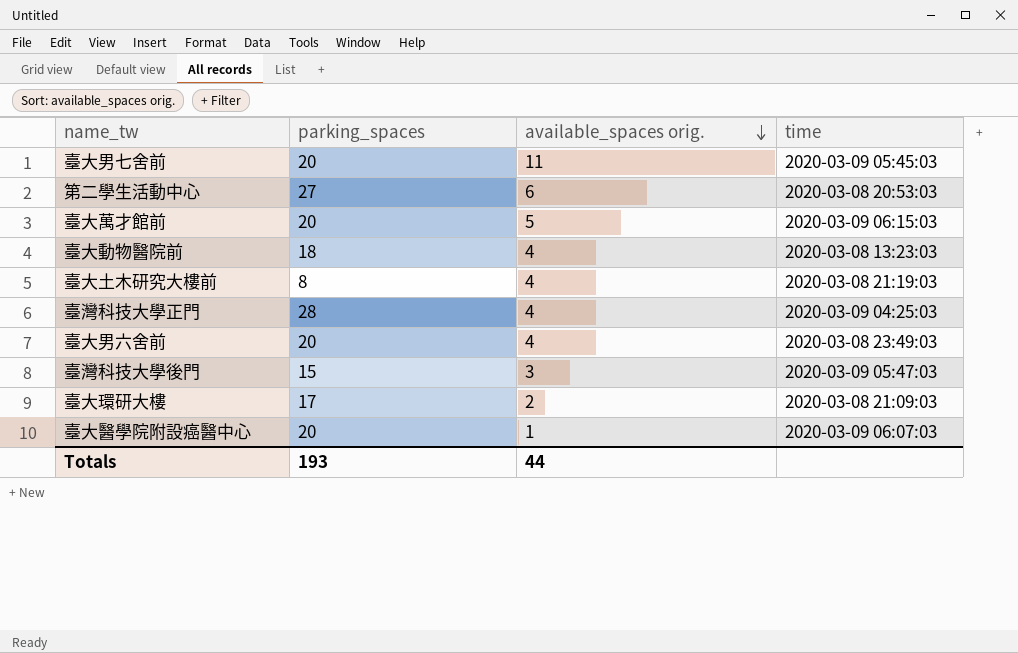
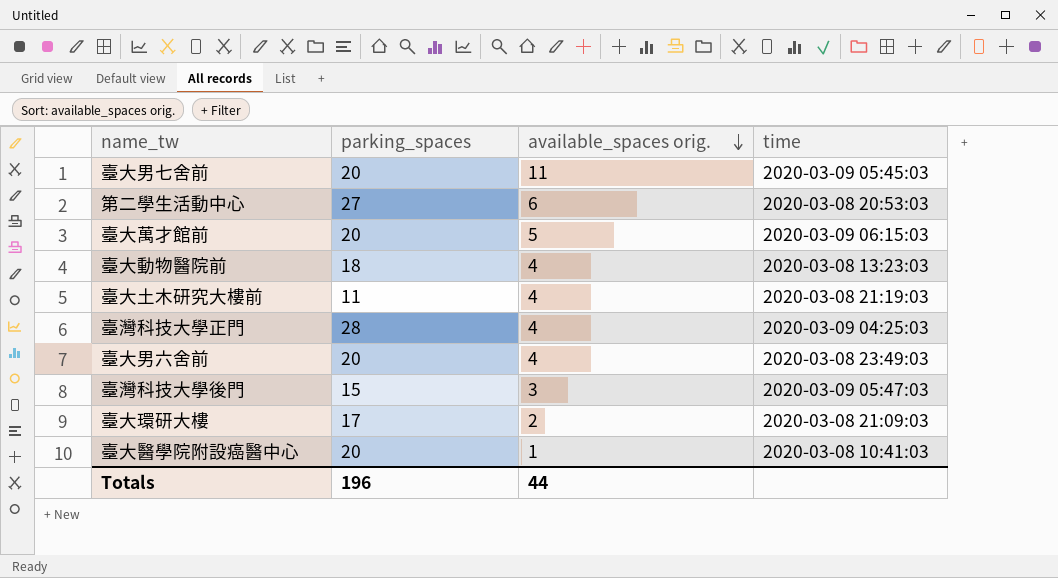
臺大土木研究大樓前 | parking_spaces: 8 -> 11
臺大醫學院附設癌醫中心 | time: 2020-03-09 06:07:03 -> 2020-03-08 10:41:03
Totals | parking_spaces: 193 -> 196

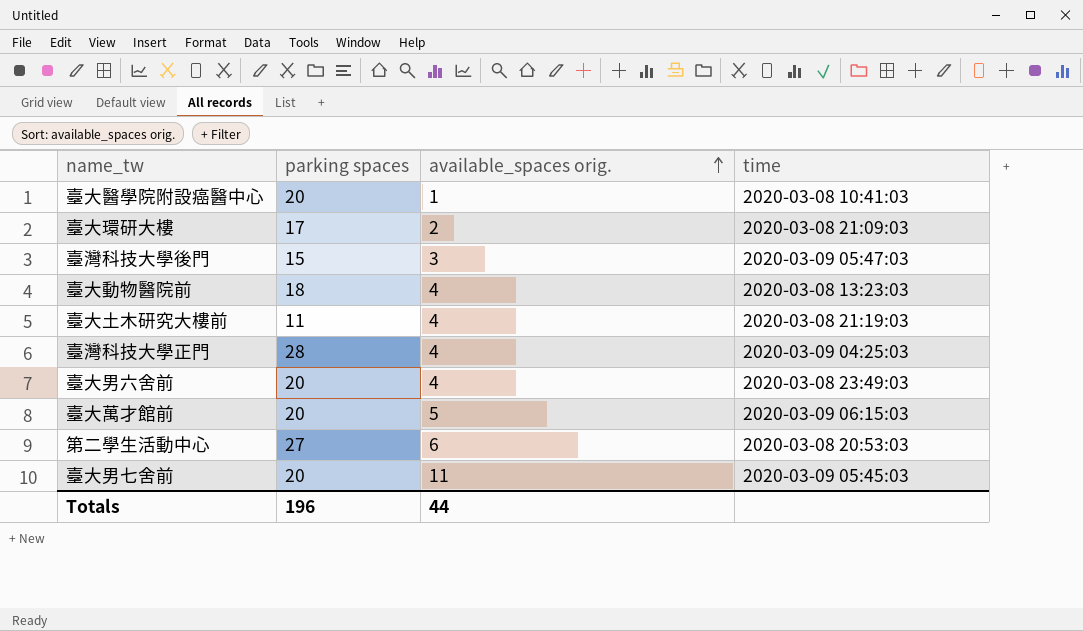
row order: available_spaces orig. descending -> available_spaces orig. ascending
column name: parking_spaces -> parking spaces

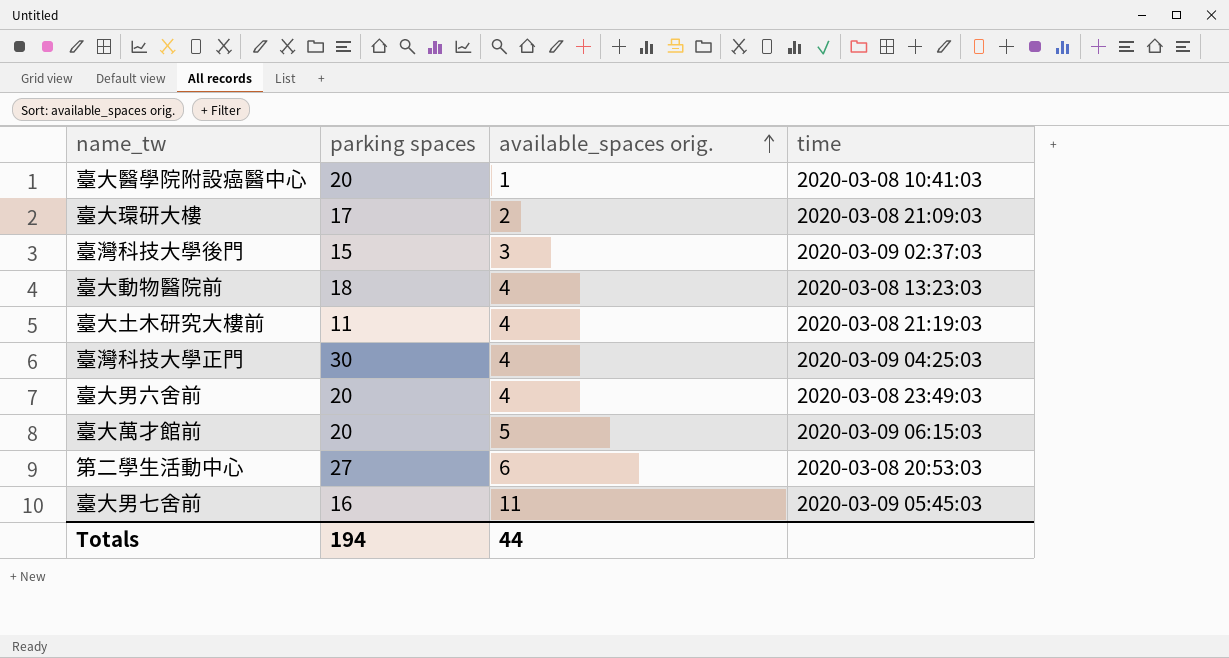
臺灣科技大學後門 | time: 2020-03-09 05:47:03 -> 2020-03-09 02:37:03
臺灣科技大學正門 | parking spaces: 28 -> 30
臺大男七舍前 | parking spaces: 20 -> 16
Totals | parking spaces: 196 -> 194

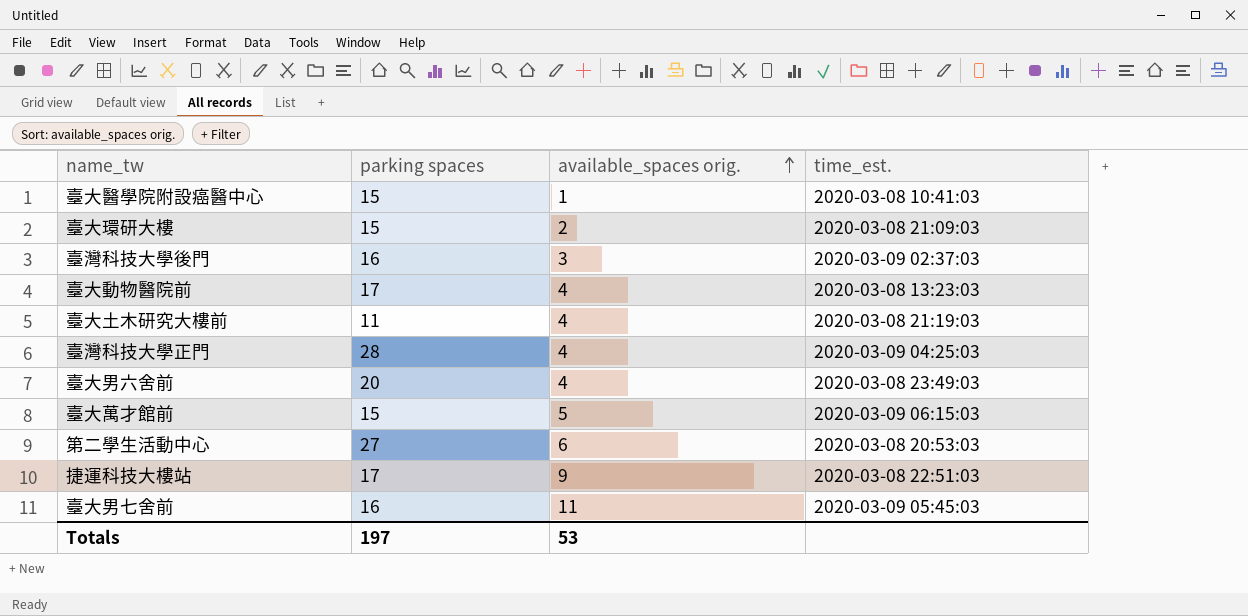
column name: time -> time_est.
臺大醫學院附設癌醫中心 | parking spaces: 20 -> 15
臺大環研大樓 | parking spaces: 17 -> 15
臺灣科技大學後門 | parking spaces: 15 -> 16
臺大動物醫院前 | parking spaces: 18 -> 17
臺灣科技大學正門 | parking spaces: 30 -> 28
臺大萬才館前 | parking spaces: 20 -> 15
row 捷運科技大樓站: none -> 17 | 9 | 2020-03-08 22:51:03
Totals | parking spaces: 194 -> 197
Totals | available_spaces orig.: 44 -> 53

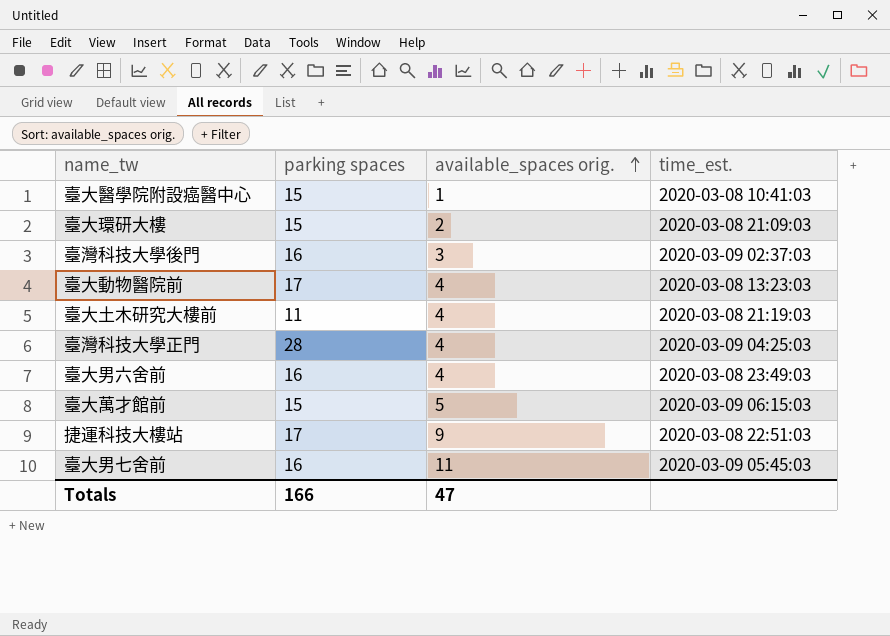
row 第二學生活動中心: 27 | 6 | 2020-03-08 20:53:03 -> none
臺大男六舍前 | parking spaces: 20 -> 16
Totals | parking spaces: 197 -> 166
Totals | available_spaces orig.: 53 -> 47

